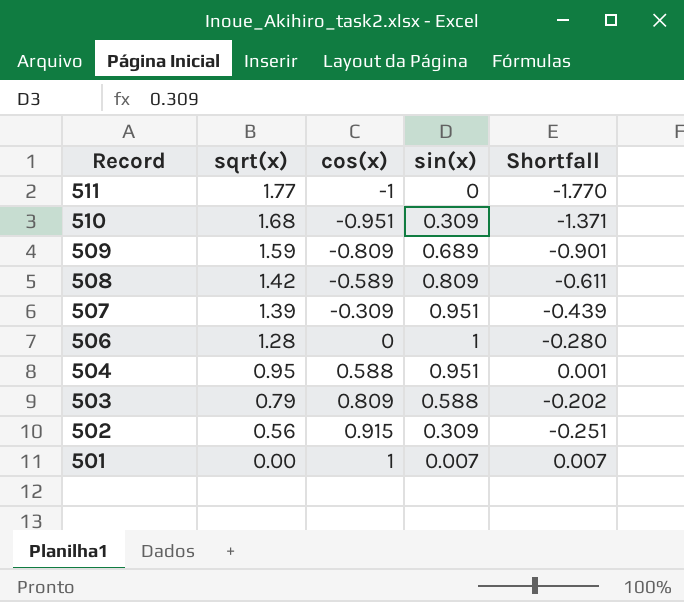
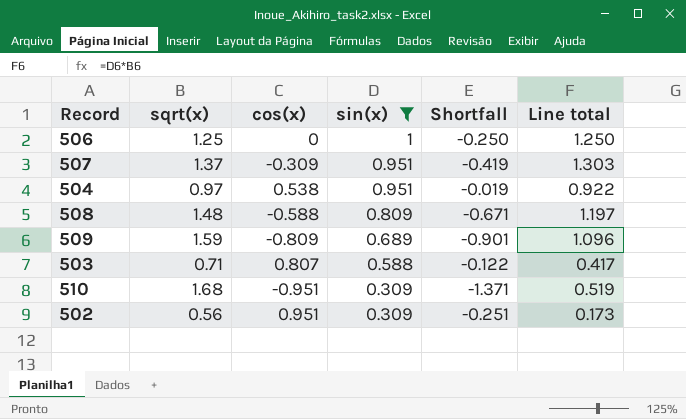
filter: none -> sin(x) >= 0.309
row order: Record descending -> sin(x) descending
column Line total | formula: none -> [sqrt(x)] * [sin(x)]
506 | sqrt(x): 1.28 -> 1.25
506 | Shortfall: -0.280 -> -0.250
507 | sqrt(x): 1.39 -> 1.37
507 | Shortfall: -0.439 -> -0.419
504 | sqrt(x): 0.95 -> 0.97
504 | cos(x): 0.588 -> 0.538
504 | Shortfall: 0.001 -> -0.019
508 | sqrt(x): 1.42 -> 1.48
508 | cos(x): -0.589 -> -0.588
508 | Shortfall: -0.611 -> -0.671
503 | sqrt(x): 0.79 -> 0.71
503 | cos(x): 0.809 -> 0.807
503 | Shortfall: -0.202 -> -0.122
502 | cos(x): 0.915 -> 0.951

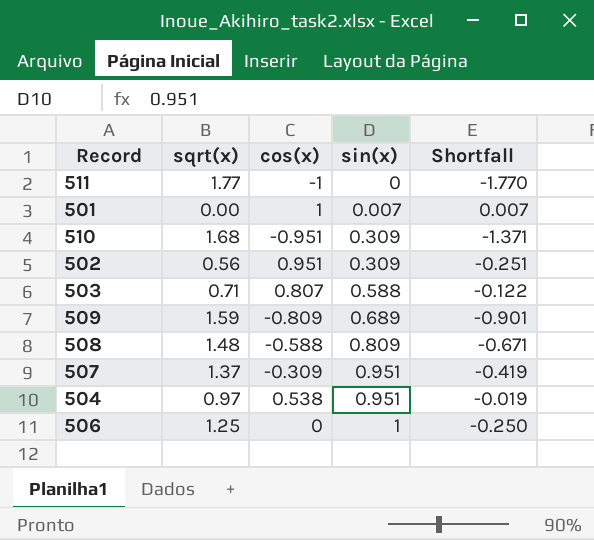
filter: sin(x) >= 0.309 -> none
row order: sin(x) descending -> sin(x) ascending
column Line total | formula: [sqrt(x)] * [sin(x)] -> none

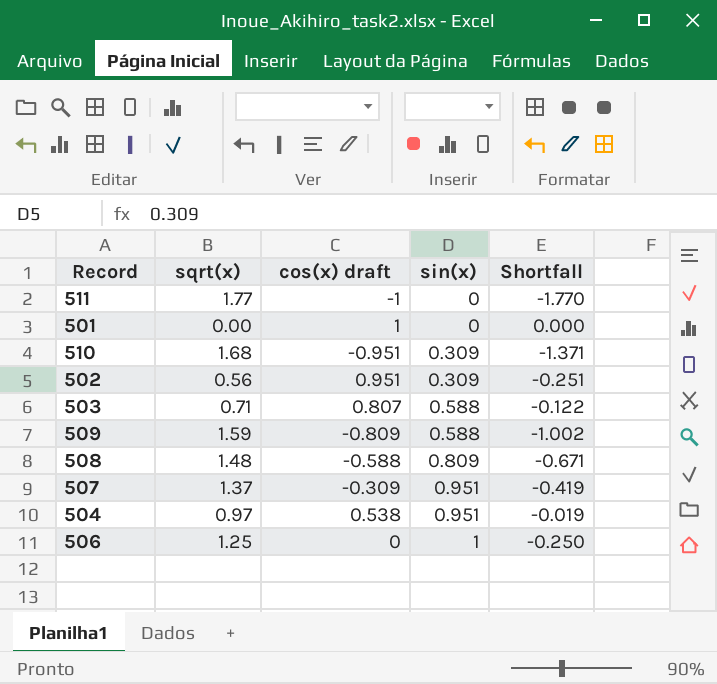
column name: cos(x) -> cos(x) draft
501 | sin(x): 0.007 -> 0
501 | Shortfall: 0.007 -> 0.000
509 | sin(x): 0.689 -> 0.588
509 | Shortfall: -0.901 -> -1.002

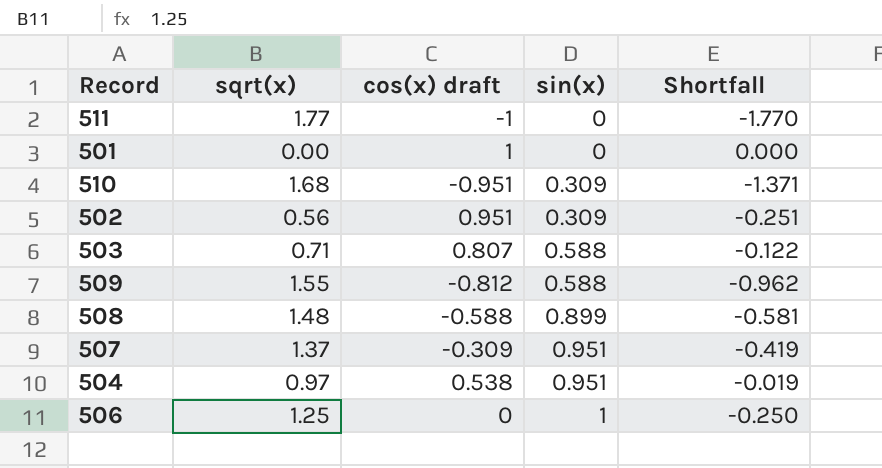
509 | sqrt(x): 1.59 -> 1.55
509 | cos(x) draft: -0.809 -> -0.812
509 | Shortfall: -1.002 -> -0.962
508 | sin(x): 0.809 -> 0.899
508 | Shortfall: -0.671 -> -0.581

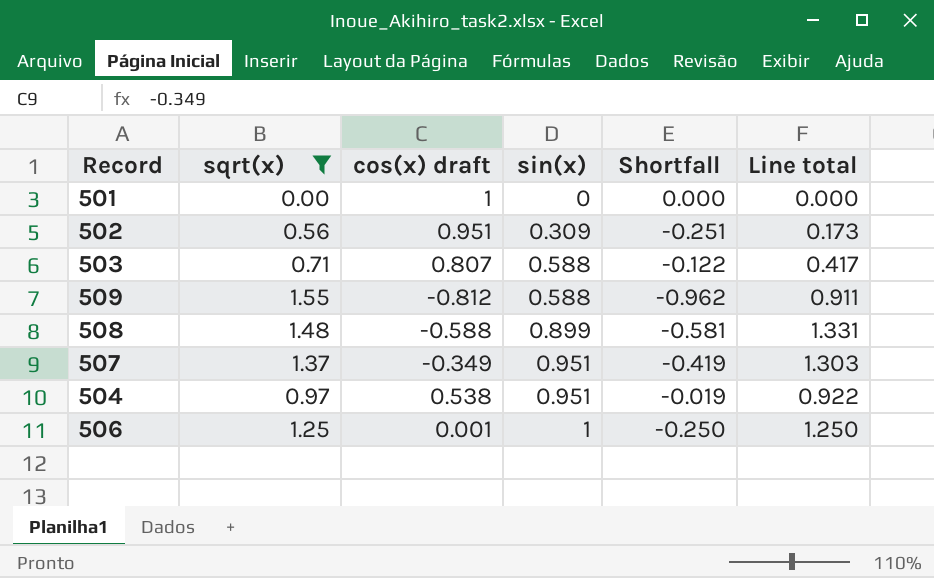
filter: none -> sqrt(x) <= 1.55
column Line total | formula: none -> [sqrt(x)] * [sin(x)]
507 | cos(x) draft: -0.309 -> -0.349
506 | cos(x) draft: 0 -> 0.001

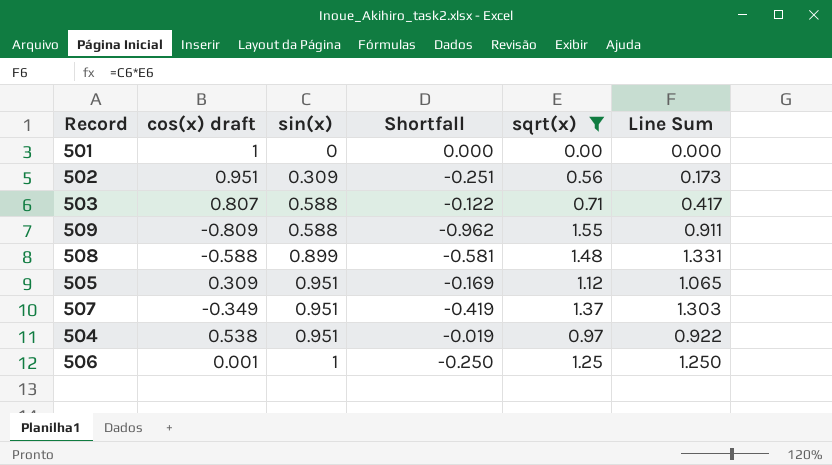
column sqrt(x) | position: 2 -> 5
column name: Line total -> Line Sum
509 | cos(x) draft: -0.812 -> -0.809
row 505: none -> 0.309 | 0.951 | -0.169 | 1.12 | 1.065

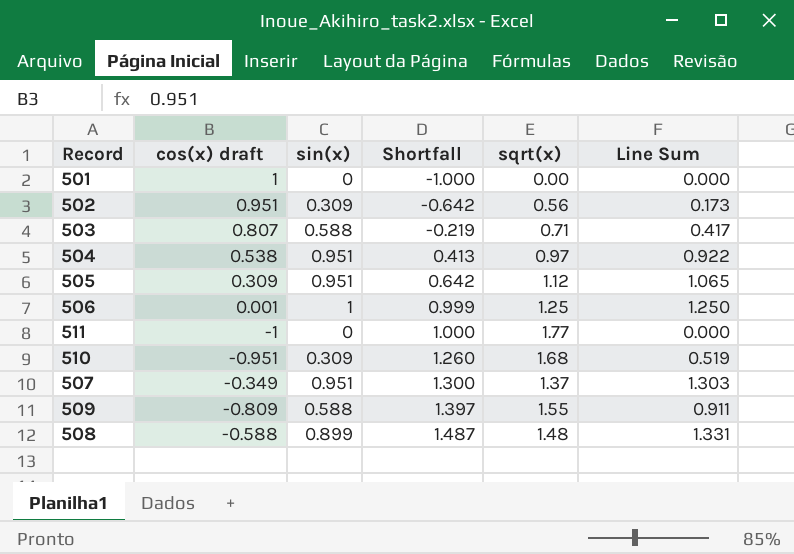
filter: sqrt(x) <= 1.55 -> none
row order: sin(x) ascending -> Shortfall ascending
column Shortfall | formula: [sin(x)] - [sqrt(x)] -> [sin(x)] - [cos(x) draft]

